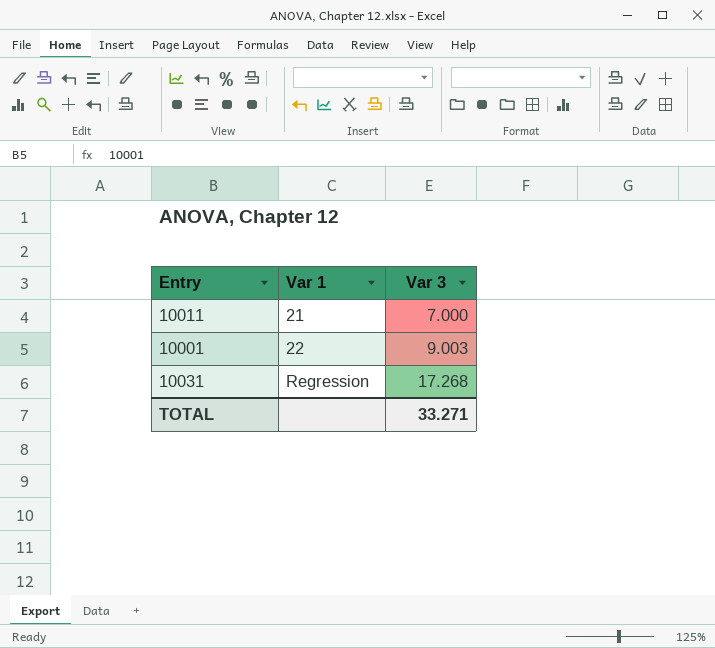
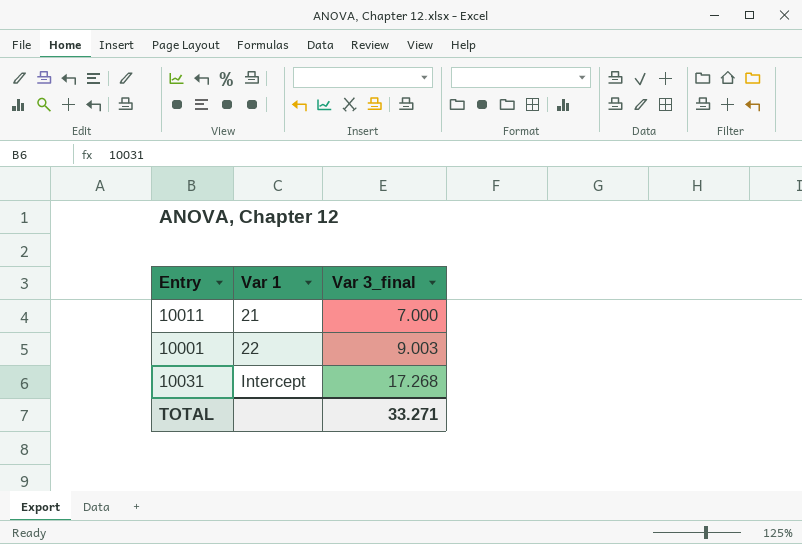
column name: Var 3 -> Var 3_final
10031 | Var 1: Regression -> Intercept

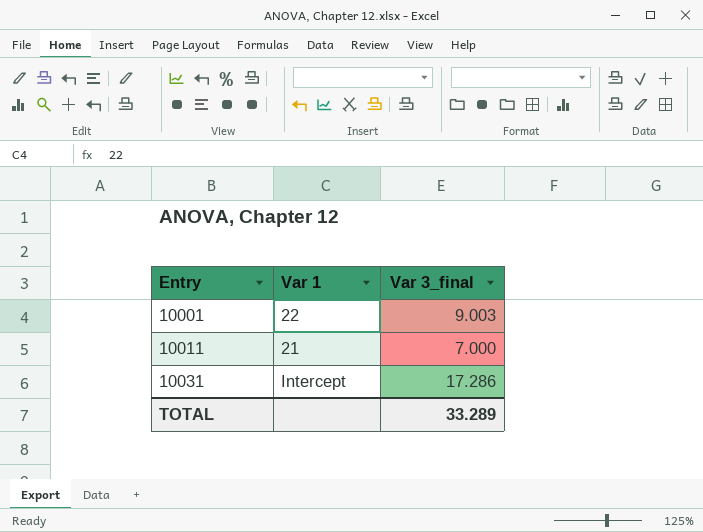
row order: Var 1 ascending -> Entry ascending
10031 | Var 3_final: 17.268 -> 17.286
TOTAL | Var 3_final: 33.271 -> 33.289

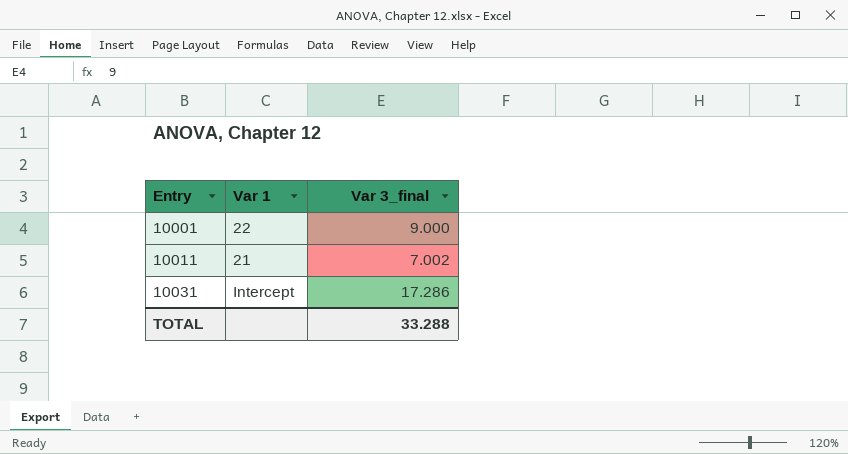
10001 | Var 3_final: 9.003 -> 9.000
10011 | Var 3_final: 7.000 -> 7.002
TOTAL | Var 3_final: 33.289 -> 33.288

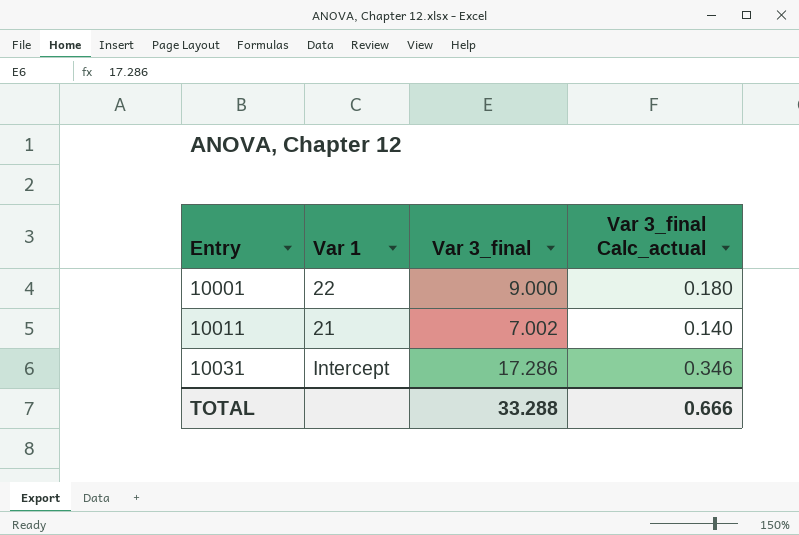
column Var 3_final Calc_actual | formula: none -> [Var 3_final] * 0.02

